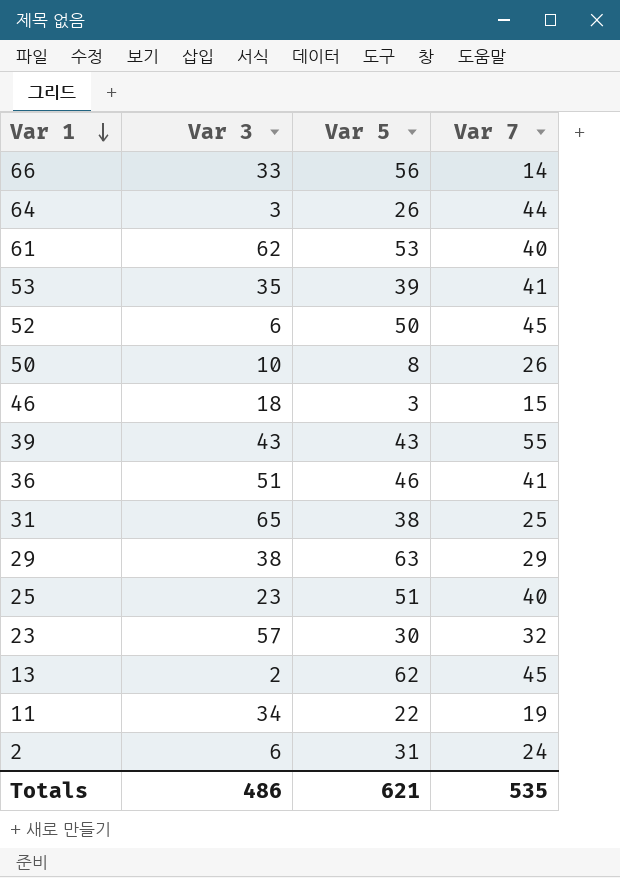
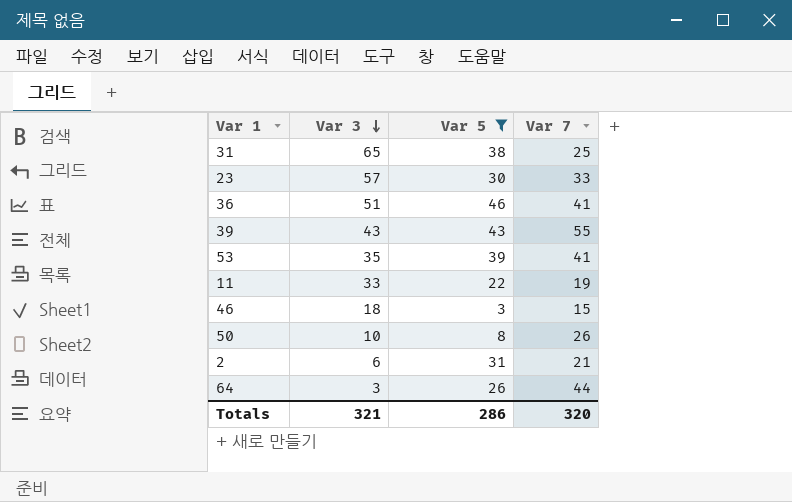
filter: none -> Var 5 <= 46
row order: Var 1 descending -> Var 3 descending
23 | Var 7: 32 -> 33
11 | Var 3: 34 -> 33
2 | Var 7: 24 -> 21
Totals | Var 3: 486 -> 321
Totals | Var 5: 621 -> 286
Totals | Var 7: 535 -> 320

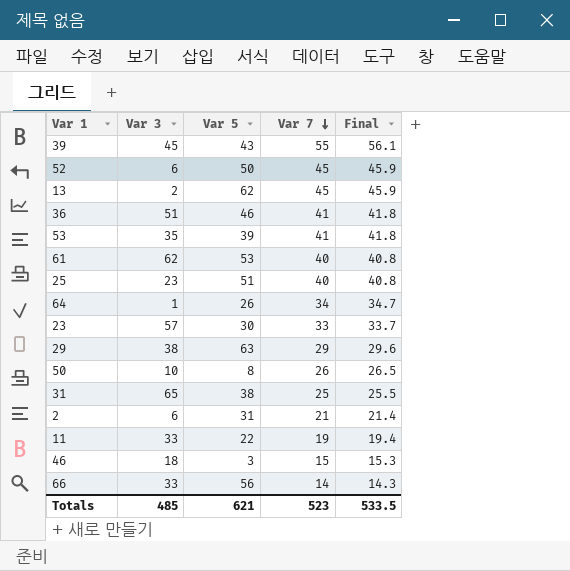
filter: Var 5 <= 46 -> none
row order: Var 3 descending -> Var 7 descending
column Final | formula: none -> [Var 7] * 1.02
39 | Var 3: 43 -> 45
64 | Var 3: 3 -> 1
64 | Var 7: 44 -> 34
Totals | Var 3: 321 -> 485
Totals | Var 5: 286 -> 621
Totals | Var 7: 320 -> 523

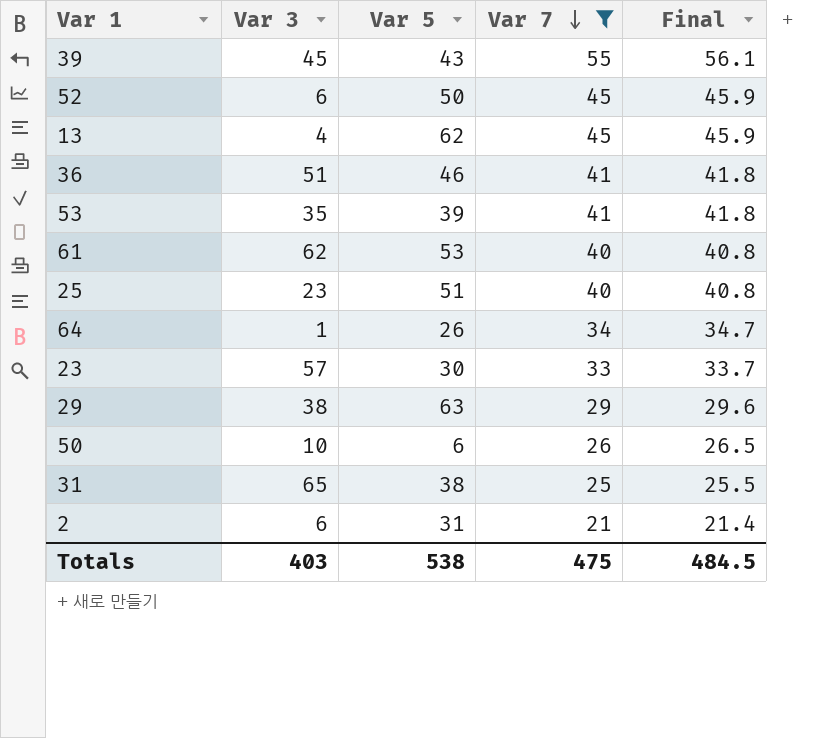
filter: none -> Var 7 >= 21
13 | Var 3: 2 -> 4
50 | Var 5: 8 -> 6
Totals | Var 3: 485 -> 403
Totals | Var 5: 621 -> 538
Totals | Var 7: 523 -> 475
Totals | Final: 533.5 -> 484.5

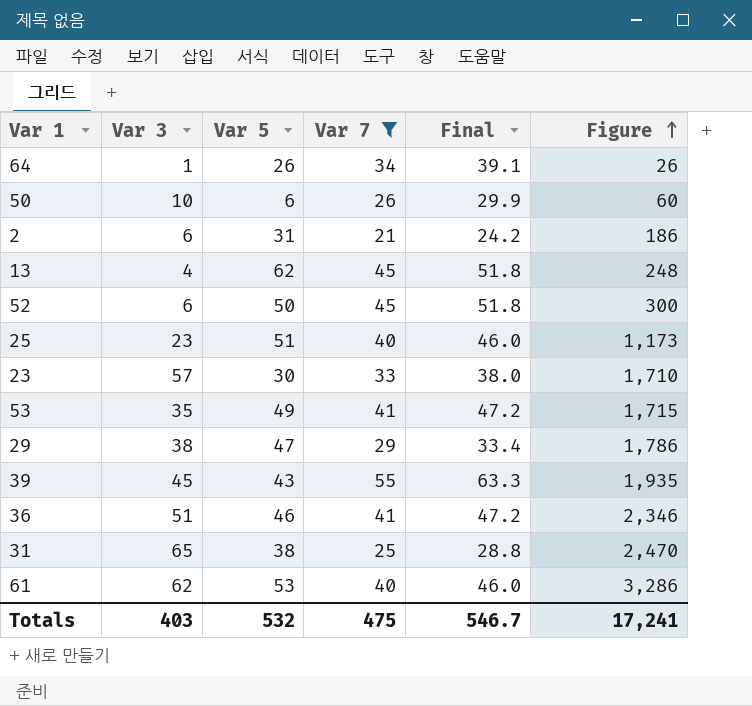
row order: Var 7 descending -> Figure ascending
column Final | formula: [Var 7] * 1.02 -> [Var 7] * 1.15
column Figure | formula: none -> [Var 3] * [Var 5]
53 | Var 5: 39 -> 49
29 | Var 5: 63 -> 47
Totals | Var 5: 538 -> 532
Totals | Final: 484.5 -> 546.7

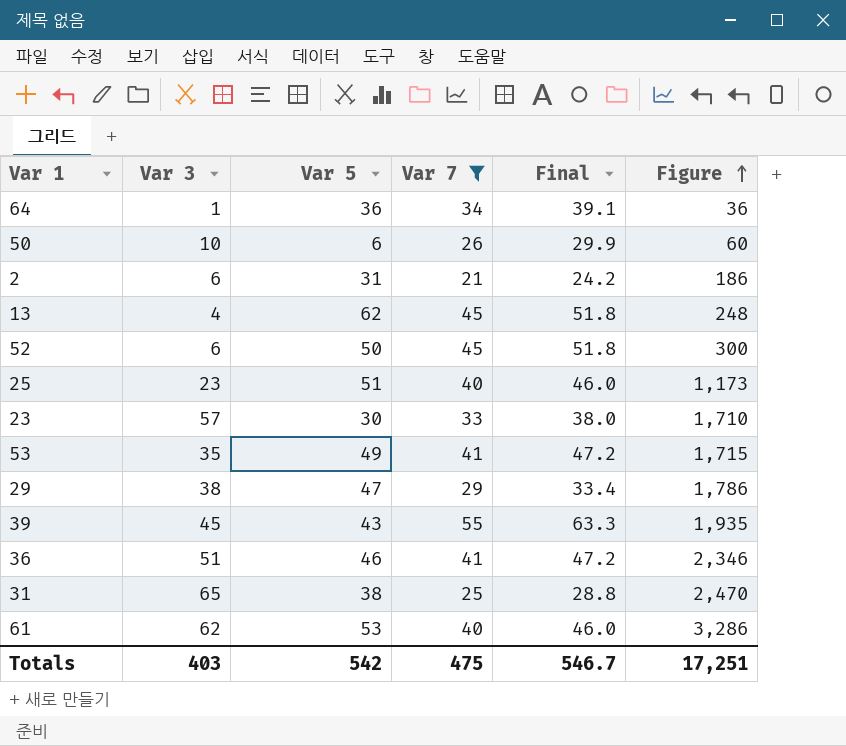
64 | Var 5: 26 -> 36
64 | Figure: 26 -> 36
Totals | Var 5: 532 -> 542
Totals | Figure: 17,241 -> 17,251

